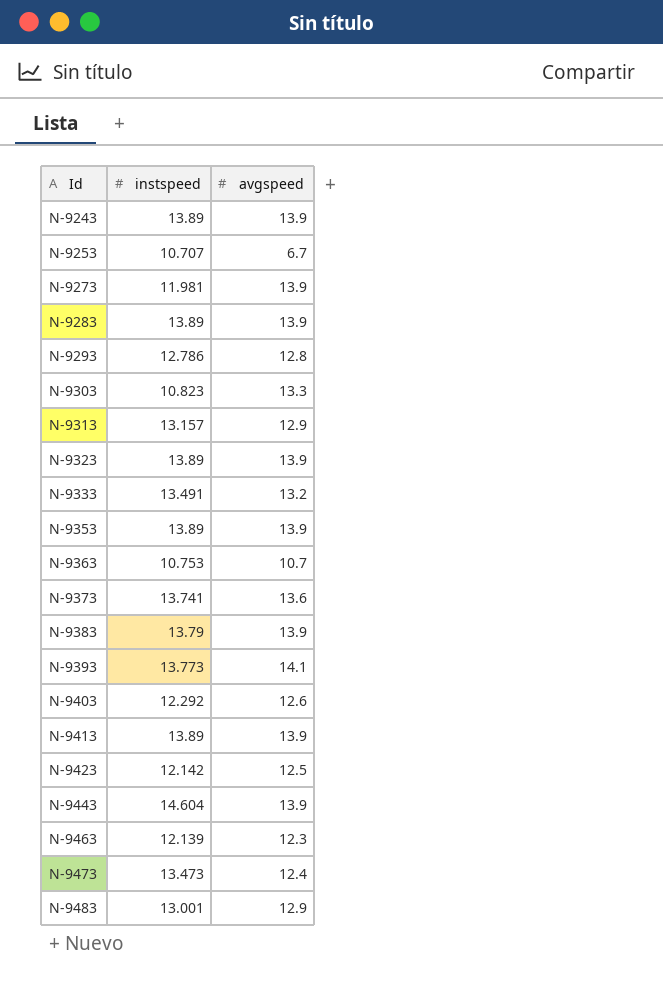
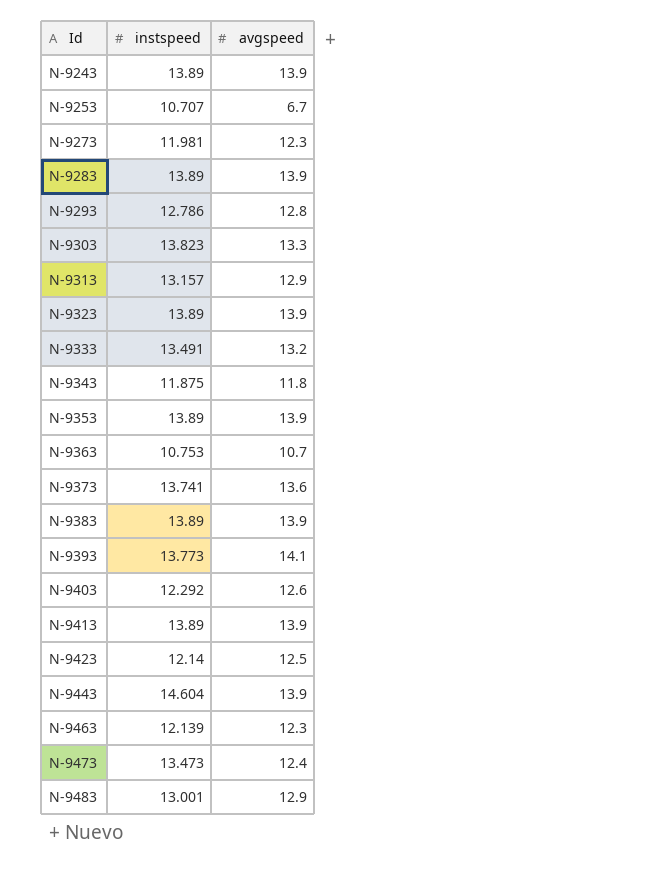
N-9273 | avgspeed: 13.9 -> 12.3
N-9303 | instspeed: 10.823 -> 13.823
row N-9343: none -> 11.875 | 11.8
N-9383 | instspeed: 13.79 -> 13.89
N-9423 | instspeed: 12.142 -> 12.14

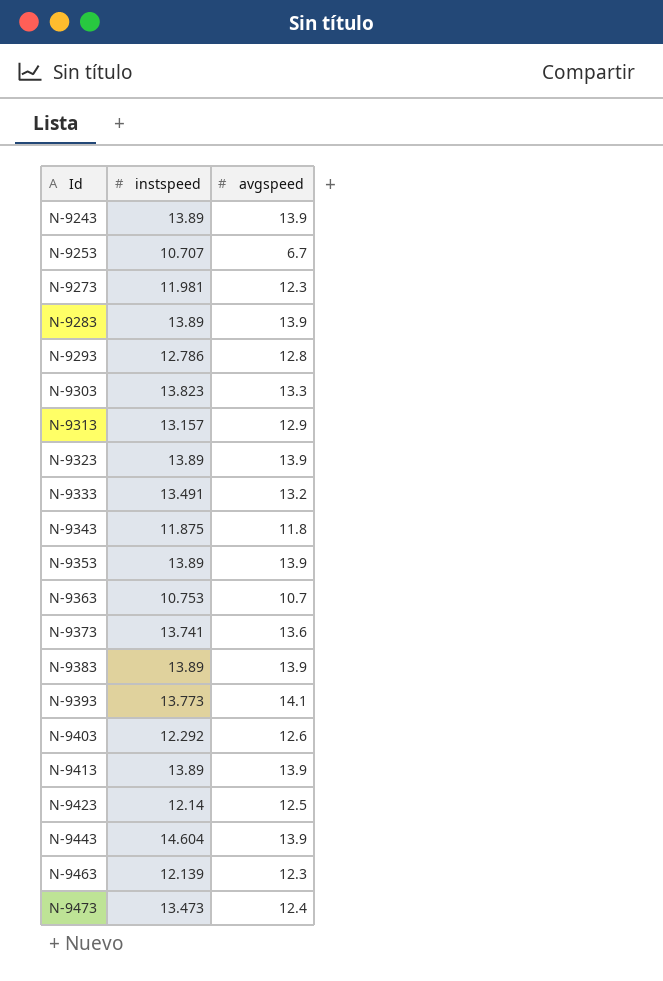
row N-9483: 13.001 | 12.9 -> none

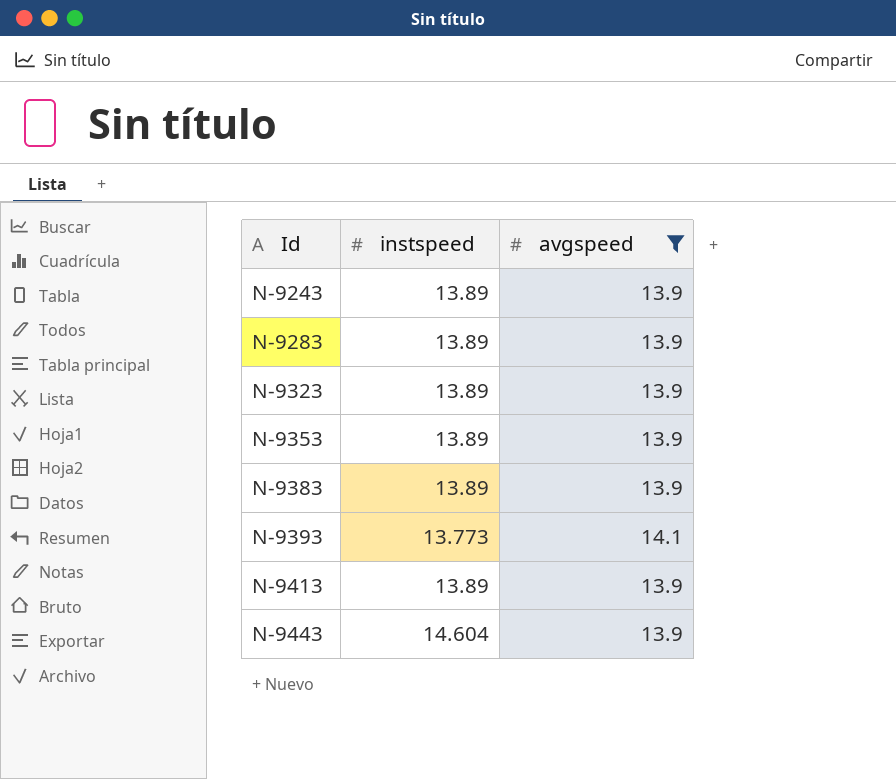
filter: none -> avgspeed >= 13.9

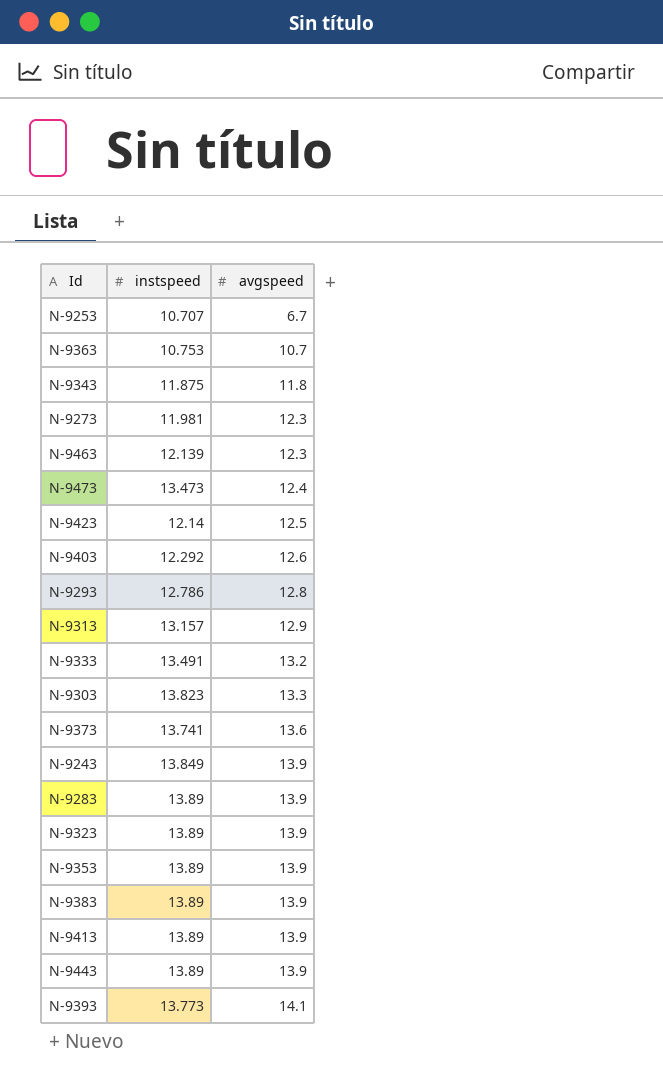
filter: avgspeed >= 13.9 -> none
row order: Id ascending -> avgspeed ascending
N-9243 | instspeed: 13.89 -> 13.849
N-9443 | instspeed: 14.604 -> 13.89

